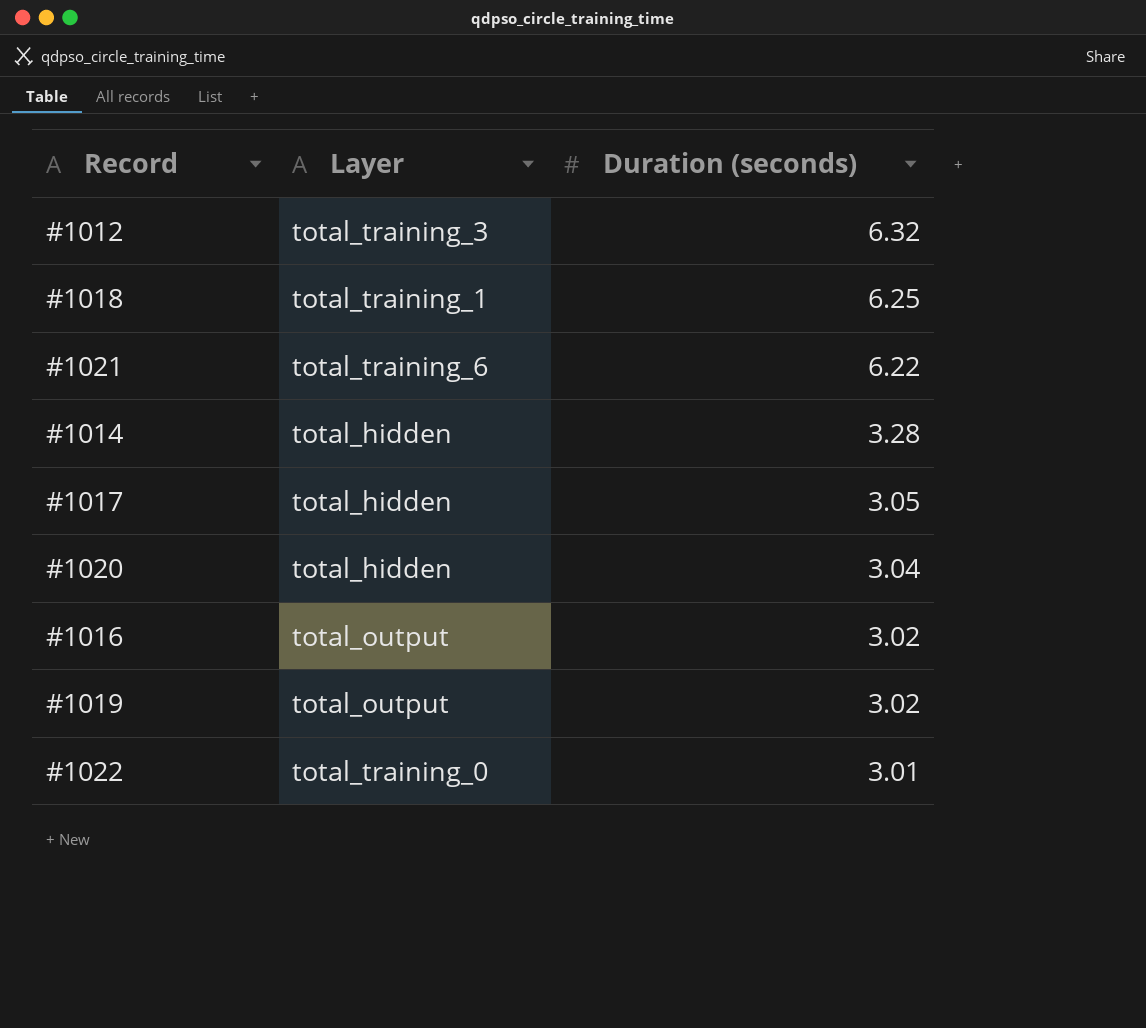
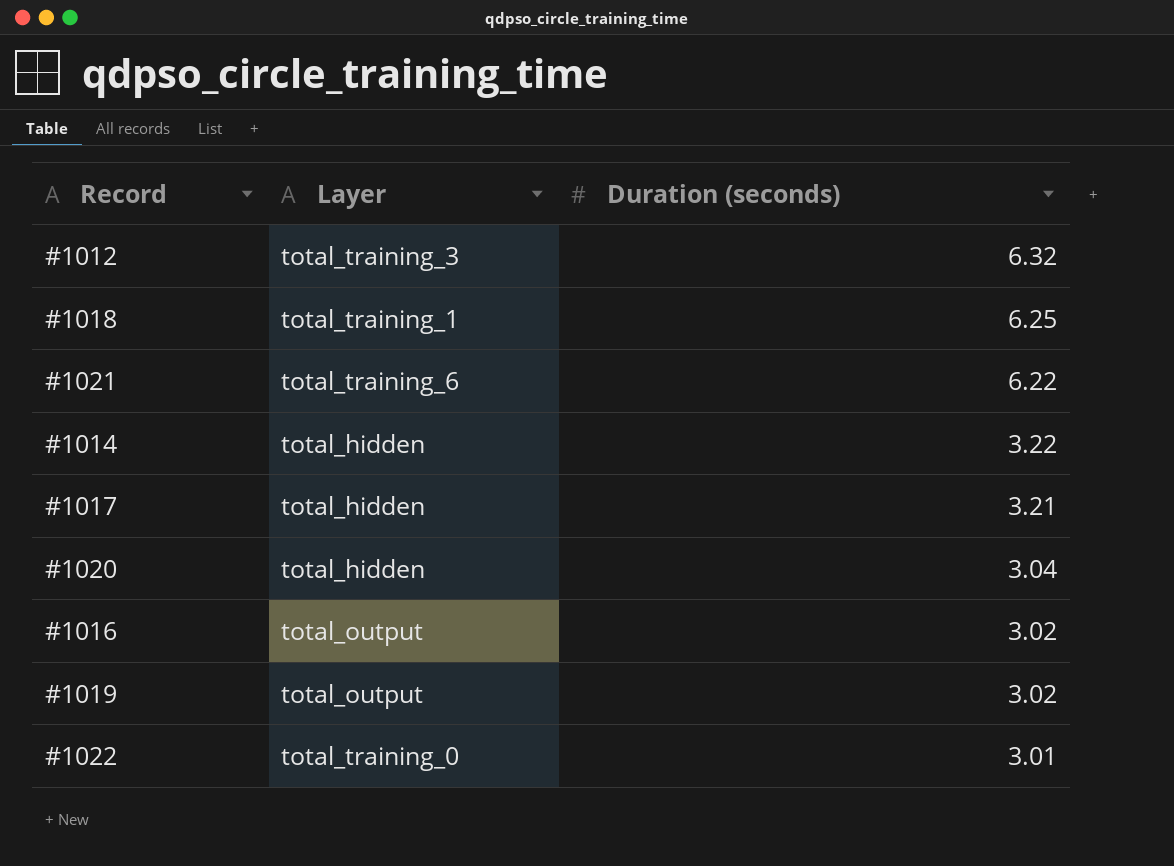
#1014 | Duration (seconds): 3.28 -> 3.22
#1017 | Duration (seconds): 3.05 -> 3.21

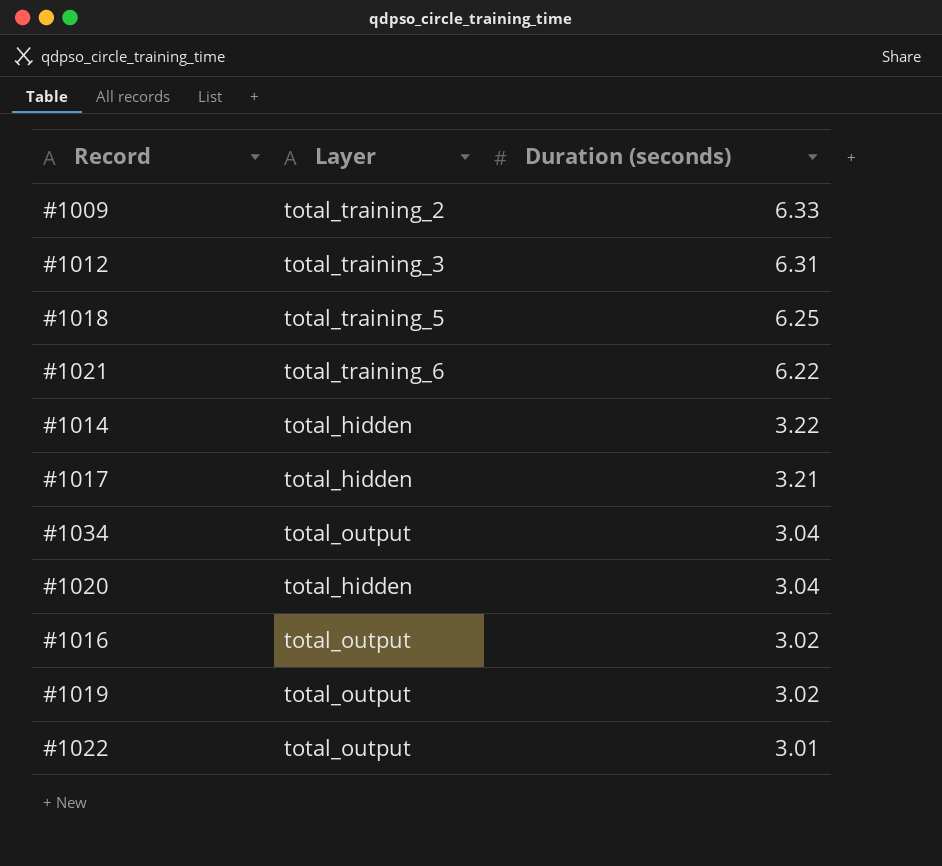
row #1009: none -> total_training_2 | 6.33
#1012 | Duration (seconds): 6.32 -> 6.31
#1018 | Layer: total_training_1 -> total_training_5
row #1034: none -> total_output | 3.04
#1022 | Layer: total_training_0 -> total_output

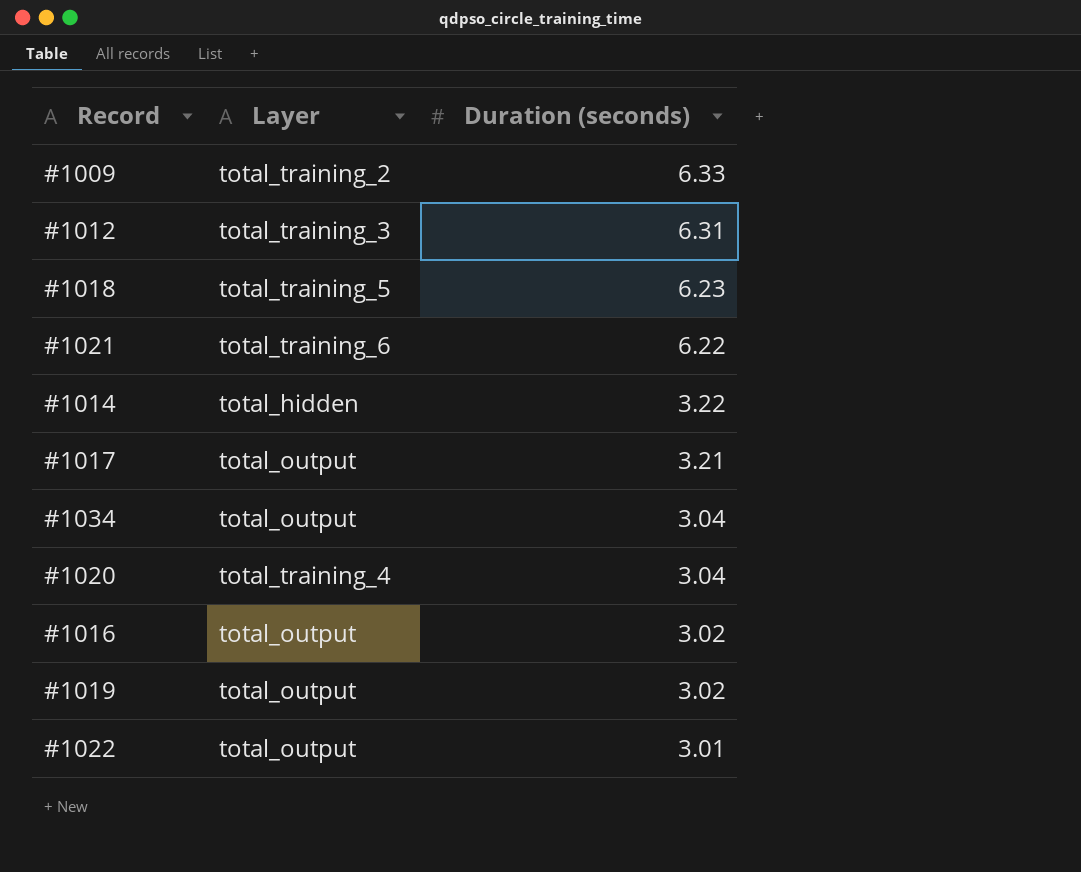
#1018 | Duration (seconds): 6.25 -> 6.23
#1017 | Layer: total_hidden -> total_output
#1020 | Layer: total_hidden -> total_training_4

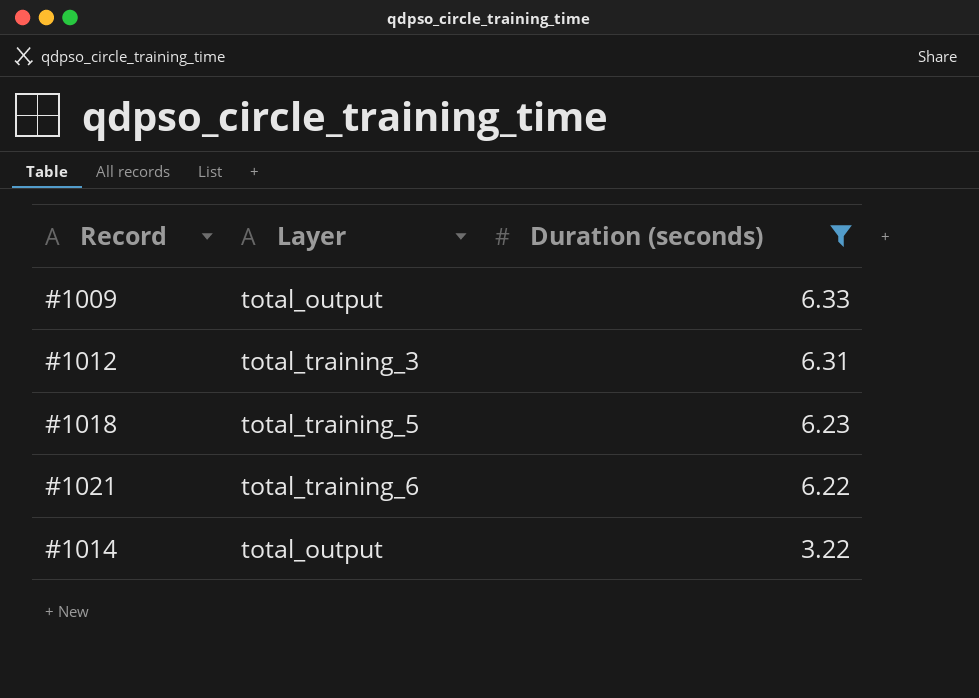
filter: none -> Duration (seconds) >= 3.22
#1009 | Layer: total_training_2 -> total_output
#1014 | Layer: total_hidden -> total_output

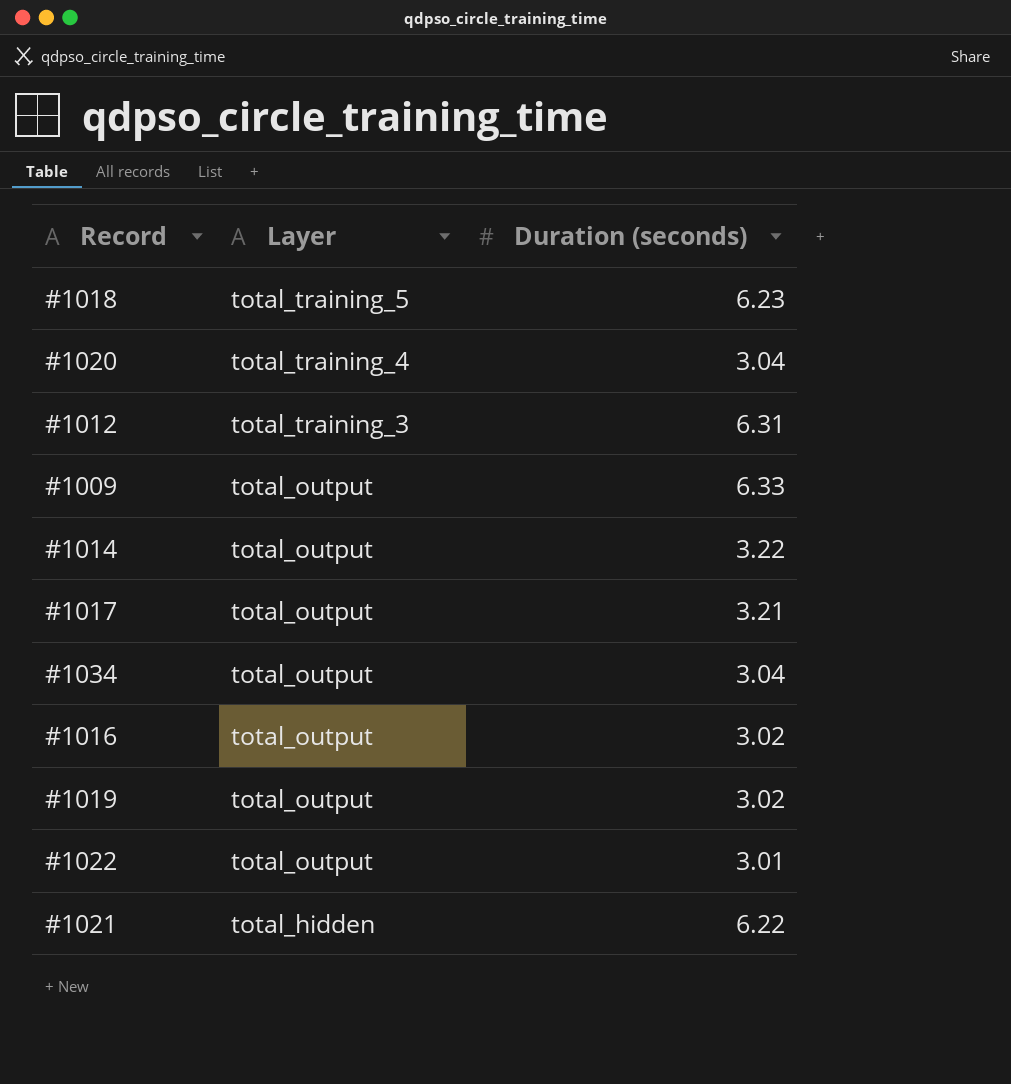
filter: Duration (seconds) >= 3.22 -> none
row order: Duration (seconds) descending -> Layer descending
#1021 | Layer: total_training_6 -> total_hidden

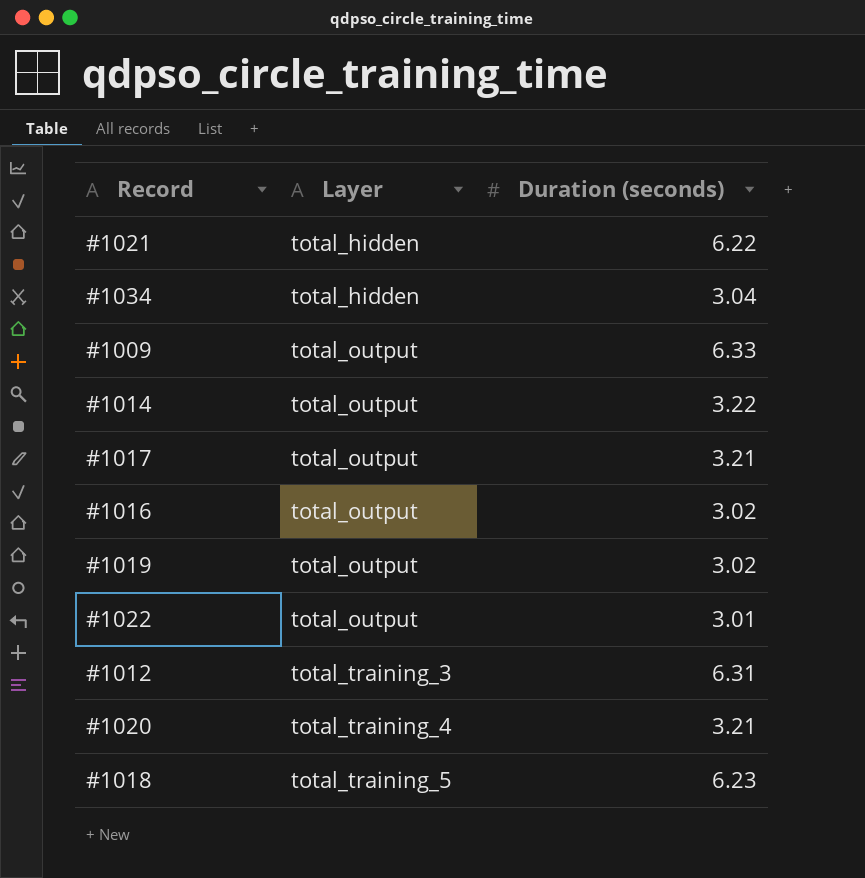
row order: Layer descending -> Layer ascending
#1034 | Layer: total_output -> total_hidden
#1020 | Duration (seconds): 3.04 -> 3.21

